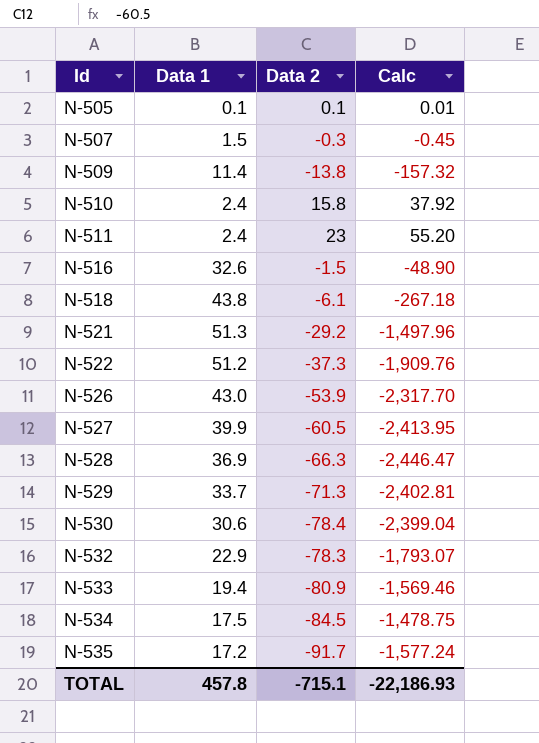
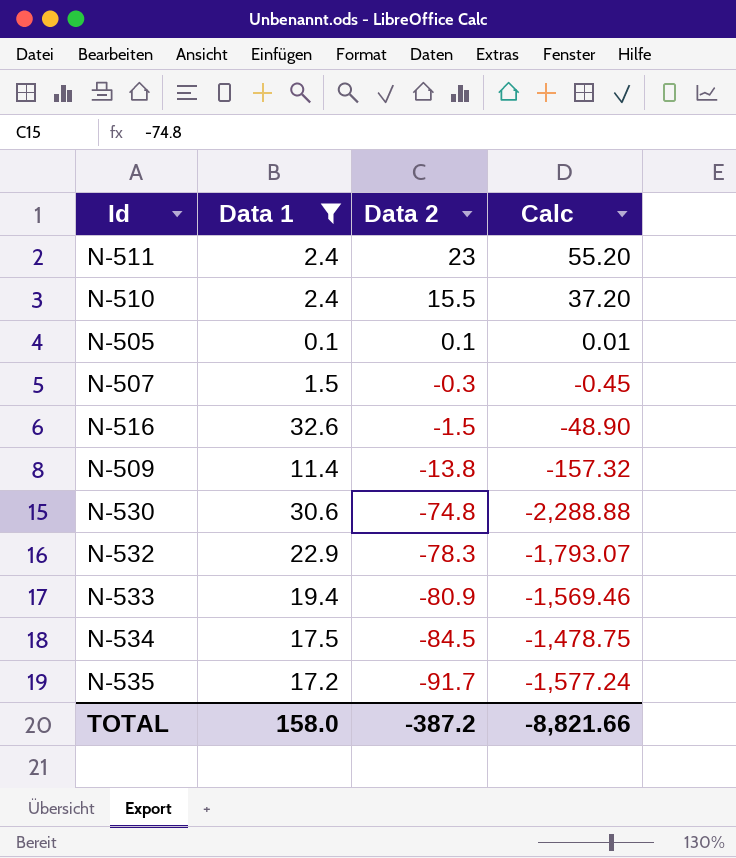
filter: none -> Data 1 <= 32.6
row order: Id ascending -> Data 2 descending
N-510 | Data 2: 15.8 -> 15.5
N-510 | Calc: 37.92 -> 37.20
N-530 | Data 2: -78.4 -> -74.8
N-530 | Calc: -2,399.04 -> -2,288.88
TOTAL | Data 1: 457.8 -> 158.0
TOTAL | Data 2: -715.1 -> -387.2
TOTAL | Calc: -22,186.93 -> -8,821.66

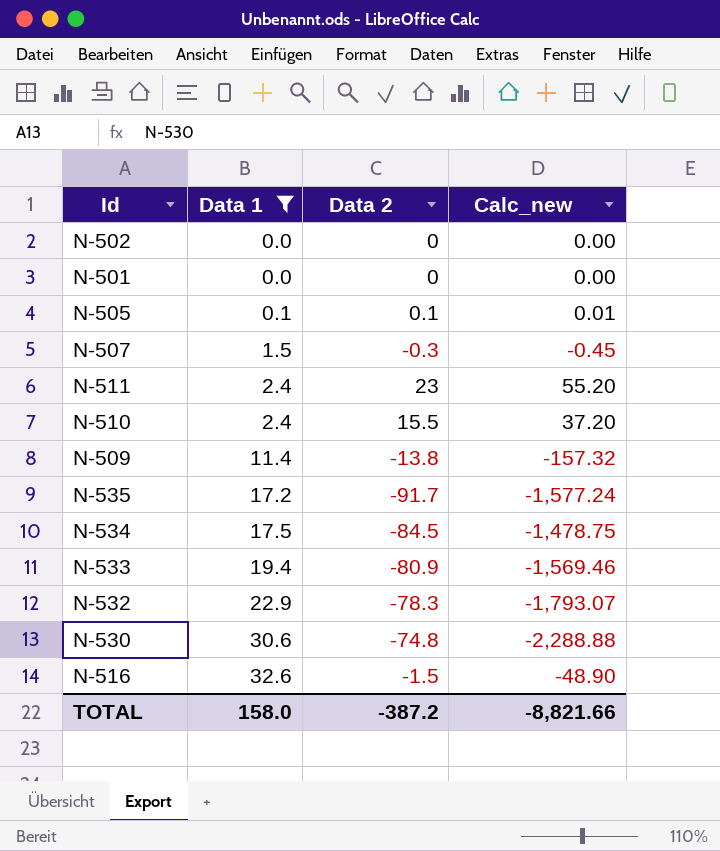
row order: Data 2 descending -> Data 1 ascending
column name: Calc -> Calc_new
row N-502: none -> 0.0 | 0 | 0.00
row N-501: none -> 0.0 | 0 | 0.00

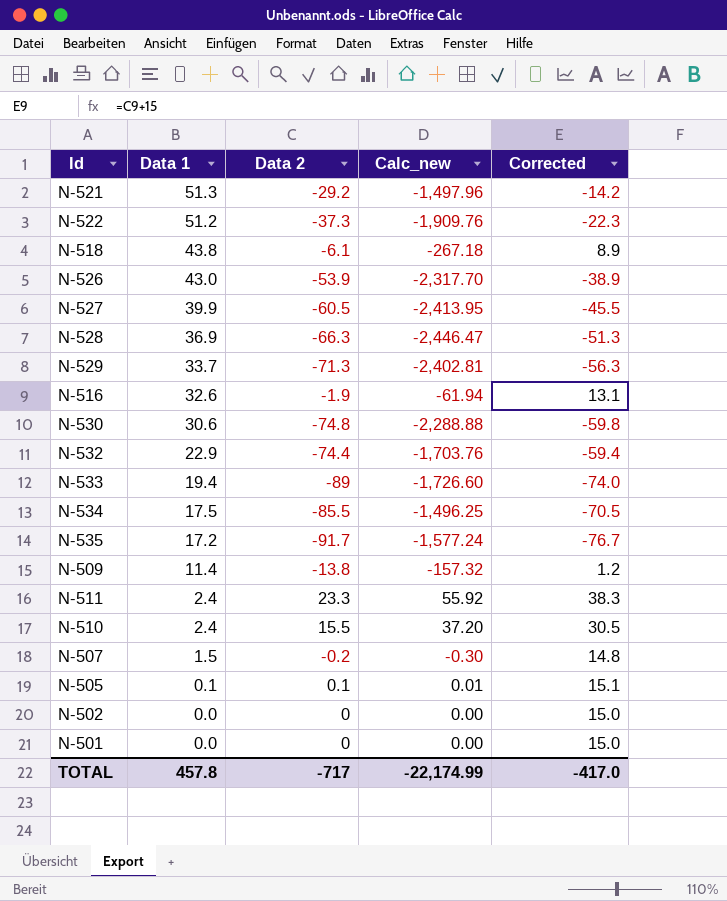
filter: Data 1 <= 32.6 -> none
row order: Data 1 ascending -> Data 1 descending
column Corrected | formula: none -> [Data 2] + 15
N-516 | Data 2: -1.5 -> -1.9
N-516 | Calc_new: -48.90 -> -61.94
N-532 | Data 2: -78.3 -> -74.4
N-532 | Calc_new: -1,793.07 -> -1,703.76
N-533 | Data 2: -80.9 -> -89
N-533 | Calc_new: -1,569.46 -> -1,726.60
N-534 | Data 2: -84.5 -> -85.5
N-534 | Calc_new: -1,478.75 -> -1,496.25
N-511 | Data 2: 23 -> 23.3
N-511 | Calc_new: 55.20 -> 55.92
N-507 | Data 2: -0.3 -> -0.2
N-507 | Calc_new: -0.45 -> -0.30
TOTAL | Data 1: 158.0 -> 457.8
TOTAL | Data 2: -387.2 -> -717
TOTAL | Calc_new: -8,821.66 -> -22,174.99

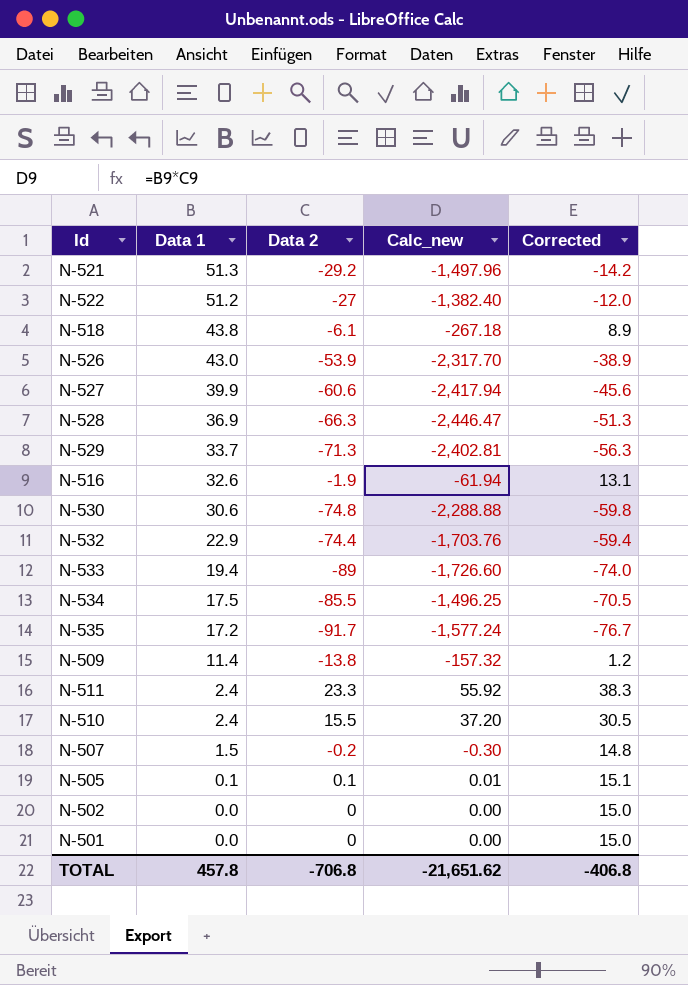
N-522 | Data 2: -37.3 -> -27
N-522 | Calc_new: -1,909.76 -> -1,382.40
N-522 | Corrected: -22.3 -> -12.0
N-527 | Data 2: -60.5 -> -60.6
N-527 | Calc_new: -2,413.95 -> -2,417.94
N-527 | Corrected: -45.5 -> -45.6
TOTAL | Data 2: -717 -> -706.8
TOTAL | Calc_new: -22,174.99 -> -21,651.62
TOTAL | Corrected: -417.0 -> -406.8

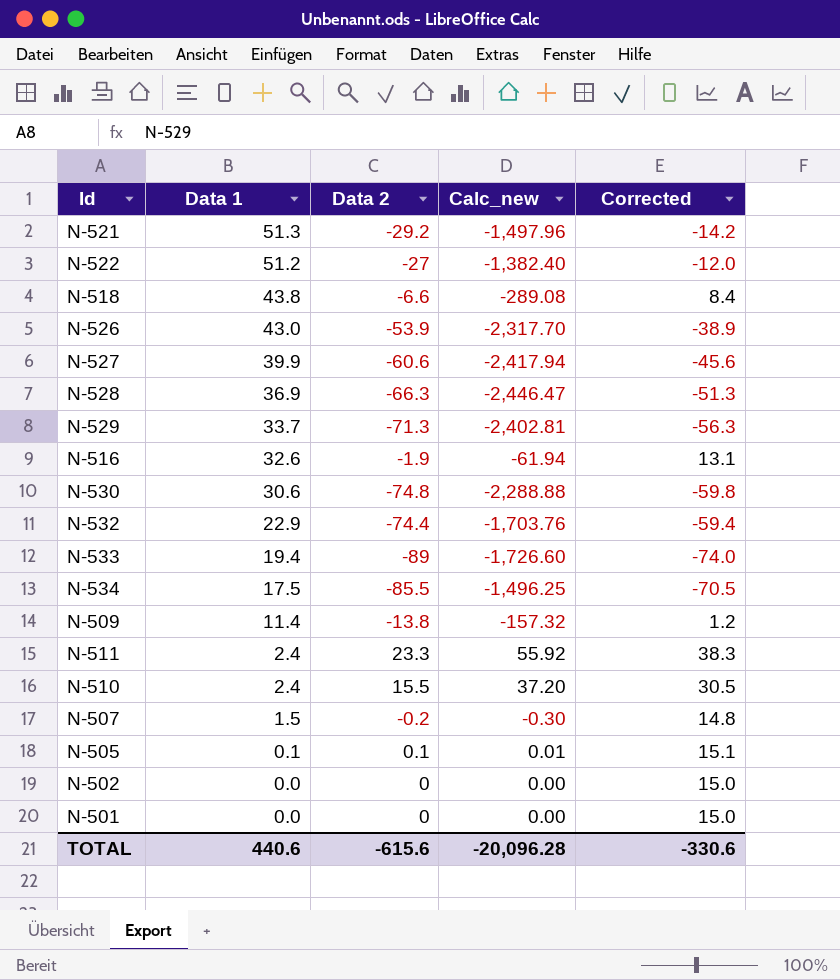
row N-535: 17.2 | -91.7 | -1,577.24 | -76.7 -> none
N-518 | Data 2: -6.1 -> -6.6
N-518 | Calc_new: -267.18 -> -289.08
N-518 | Corrected: 8.9 -> 8.4
TOTAL | Data 1: 457.8 -> 440.6
TOTAL | Data 2: -706.8 -> -615.6
TOTAL | Calc_new: -21,651.62 -> -20,096.28
TOTAL | Corrected: -406.8 -> -330.6

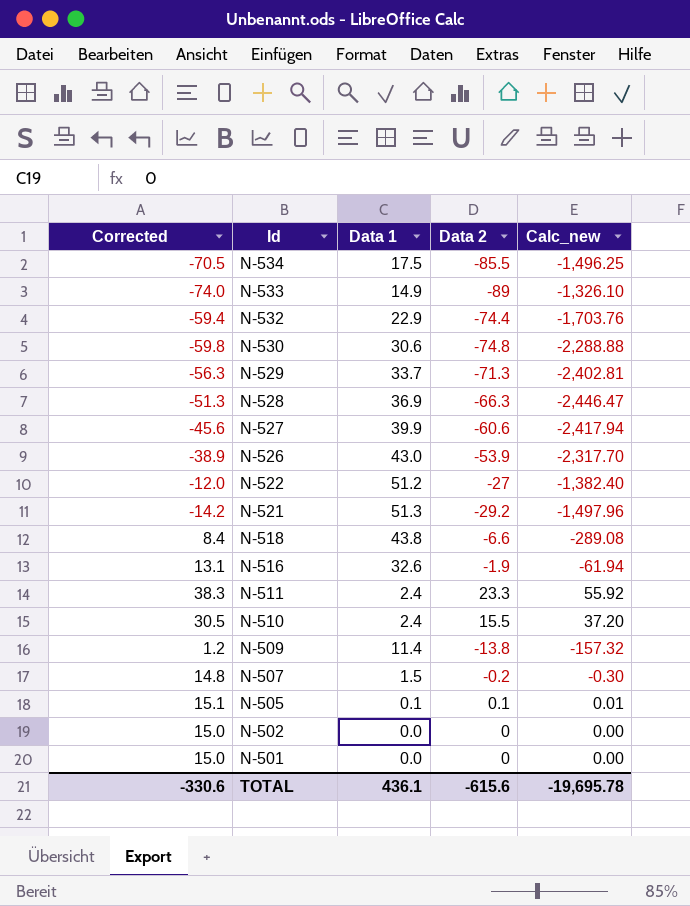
row order: Data 1 descending -> Id descending
column Corrected | position: 5 -> 1
N-533 | Data 1: 19.4 -> 14.9
N-533 | Calc_new: -1,726.60 -> -1,326.10
TOTAL | Data 1: 440.6 -> 436.1
TOTAL | Calc_new: -20,096.28 -> -19,695.78

